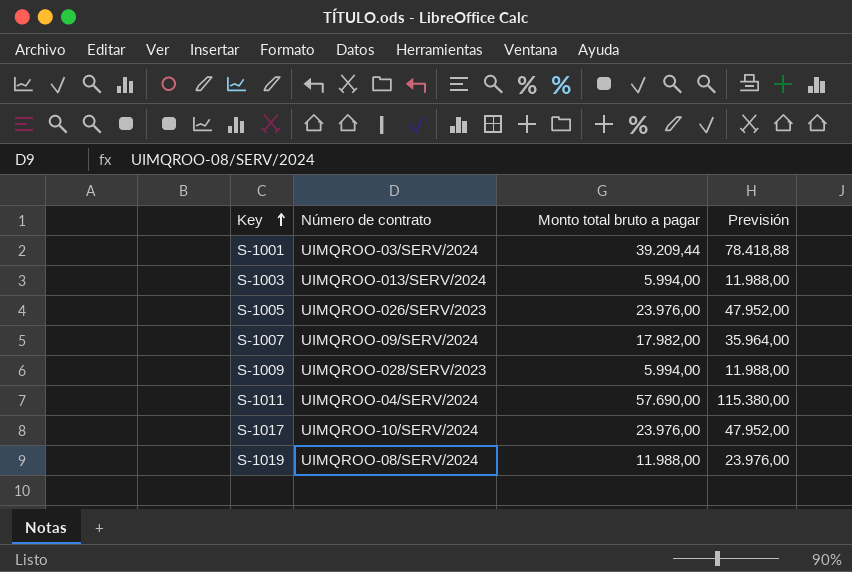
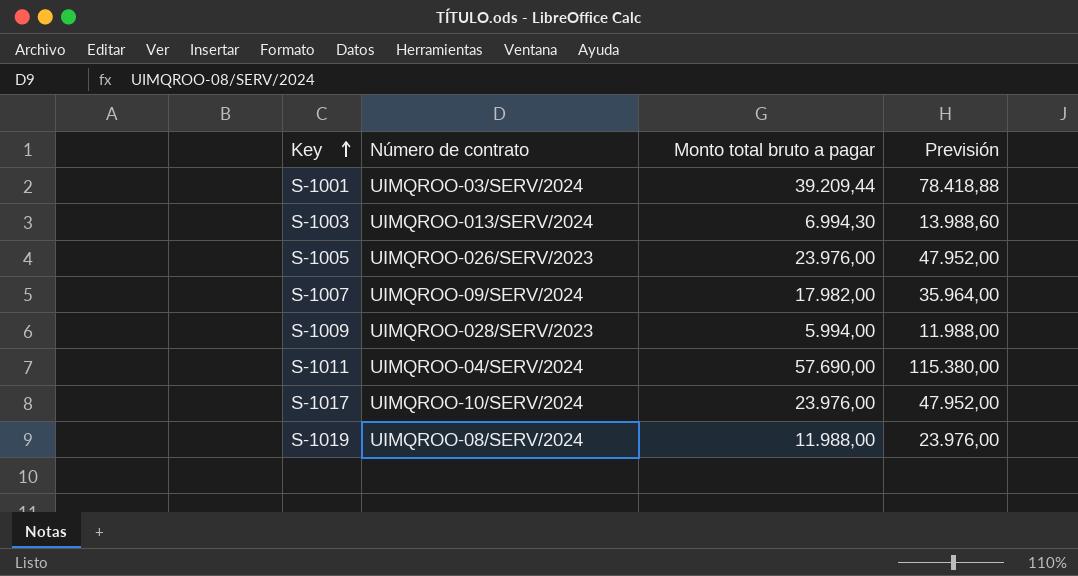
S-1003 | Monto total bruto a pagar: 5.994,00 -> 6.994,30
S-1003 | Previsión: 11.988,00 -> 13.988,60

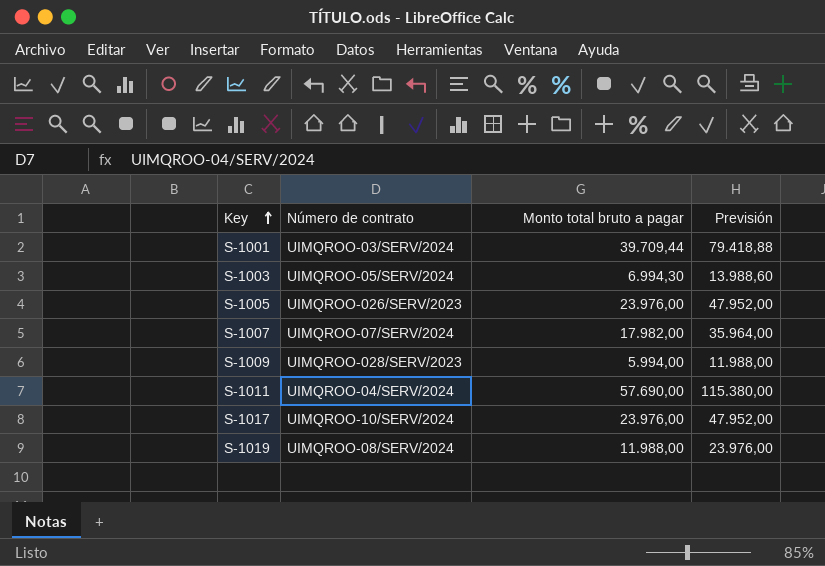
S-1001 | Monto total bruto a pagar: 39.209,44 -> 39.709,44
S-1001 | Previsión: 78.418,88 -> 79.418,88
S-1003 | Número de contrato: UIMQROO-013/SERV/2024 -> UIMQROO-05/SERV/2024
S-1007 | Número de contrato: UIMQROO-09/SERV/2024 -> UIMQROO-07/SERV/2024

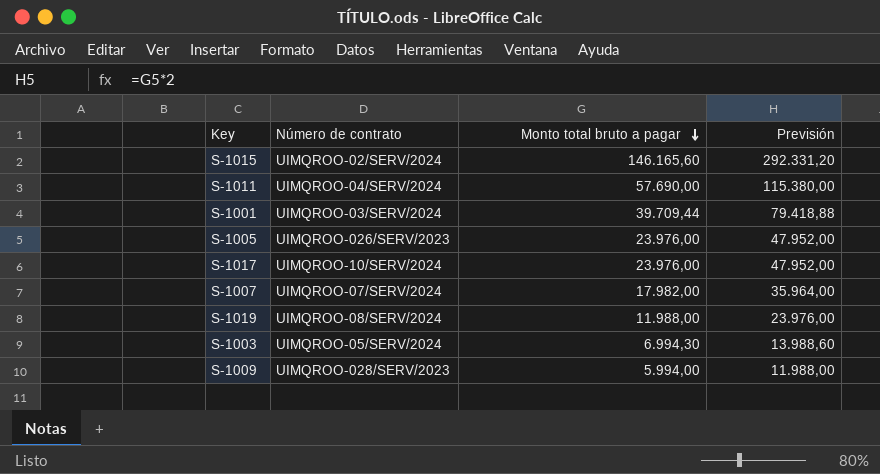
row order: Key ascending -> Monto total bruto a pagar descending
row S-1015: none -> UIMQROO-02/SERV/2024 | 146.165,60 | 292.331,20

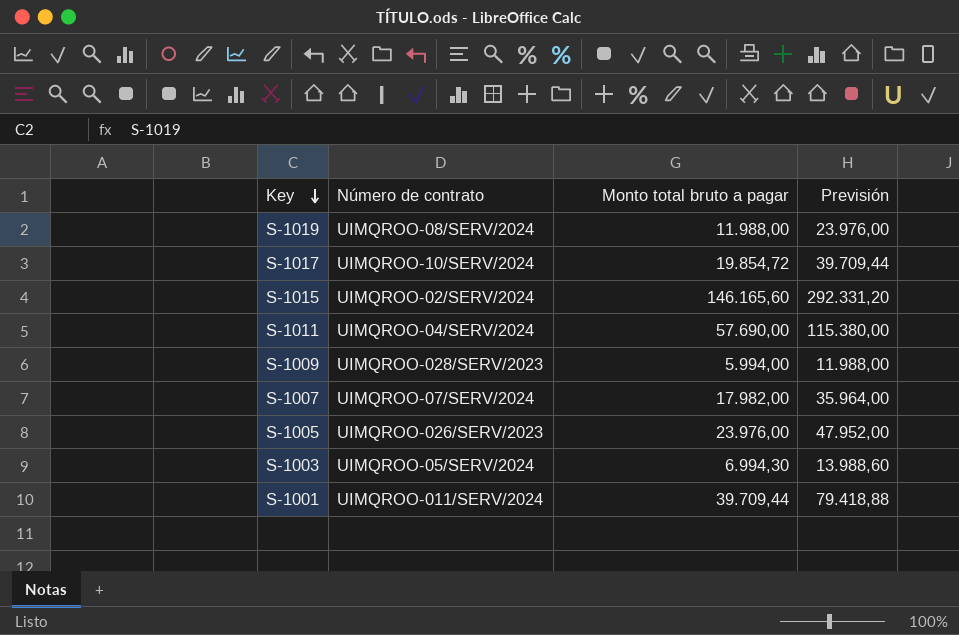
row order: Monto total bruto a pagar descending -> Key descending
S-1017 | Monto total bruto a pagar: 23.976,00 -> 19.854,72
S-1017 | Previsión: 47.952,00 -> 39.709,44
S-1001 | Número de contrato: UIMQROO-03/SERV/2024 -> UIMQROO-011/SERV/2024

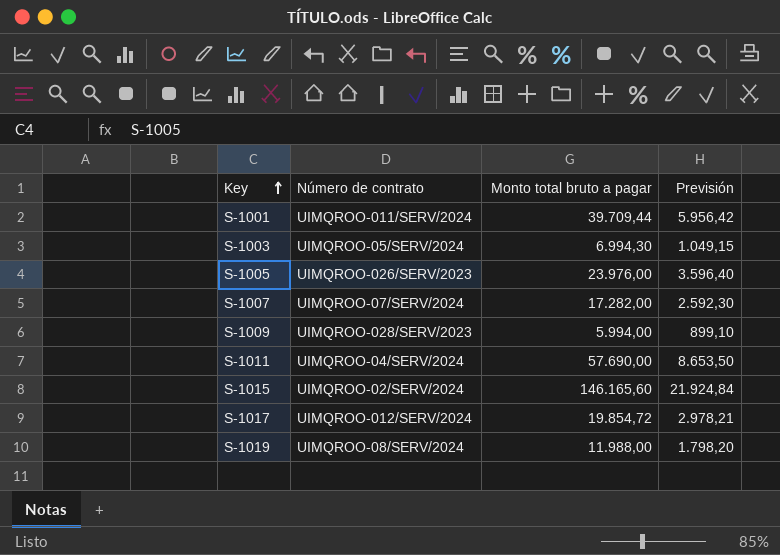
row order: Key descending -> Key ascending
column Previsión | formula: [Monto total bruto a pagar] * 2 -> [Monto total bruto a pagar] * 0,15
S-1007 | Monto total bruto a pagar: 17.982,00 -> 17.282,00
S-1017 | Número de contrato: UIMQROO-10/SERV/2024 -> UIMQROO-012/SERV/2024

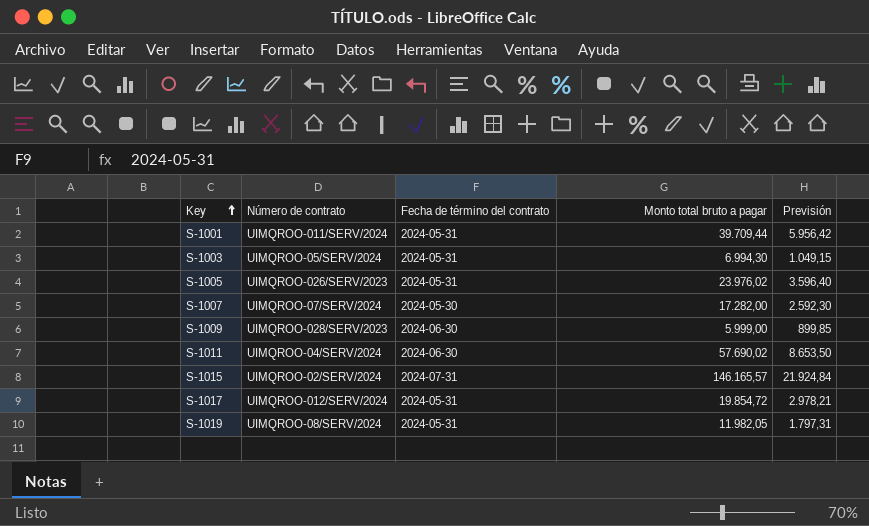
column Fecha de término del contrato | position: none -> 3
S-1005 | Monto total bruto a pagar: 23.976,00 -> 23.976,02
S-1009 | Monto total bruto a pagar: 5.994,00 -> 5.999,00
S-1009 | Previsión: 899,10 -> 899,85
S-1011 | Monto total bruto a pagar: 57.690,00 -> 57.690,02
S-1015 | Monto total bruto a pagar: 146.165,60 -> 146.165,57
S-1019 | Monto total bruto a pagar: 11.988,00 -> 11.982,05
S-1019 | Previsión: 1.798,20 -> 1.797,31

